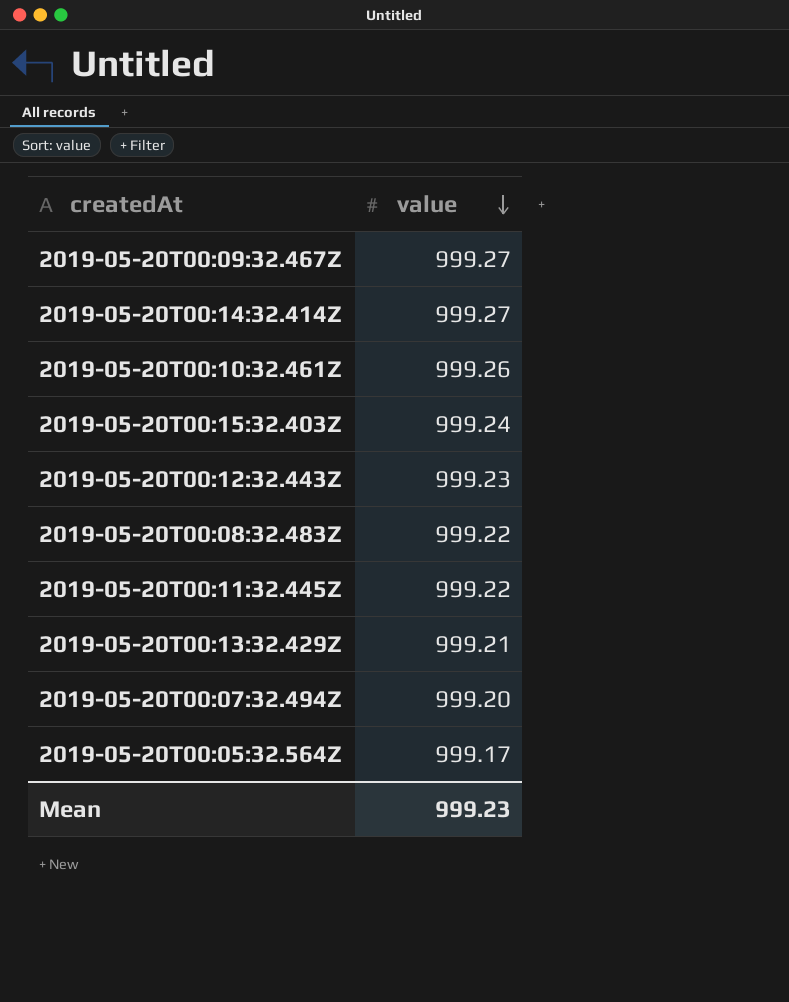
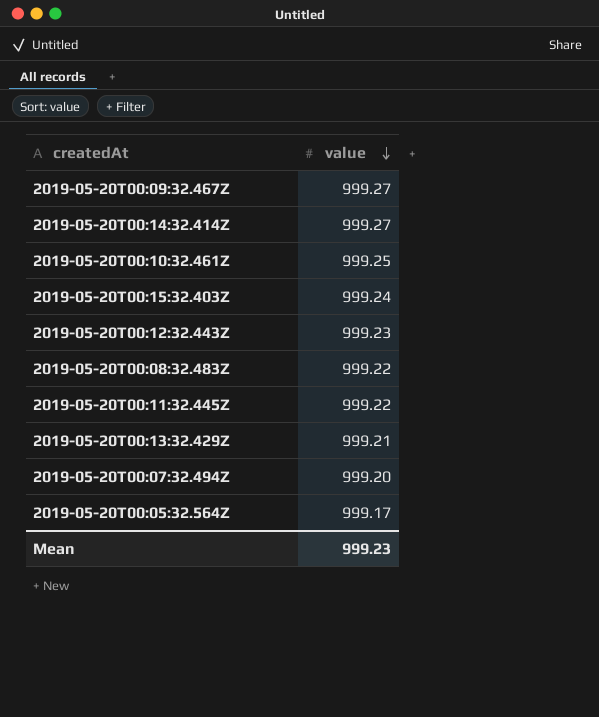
2019-05-20T00:10:32.461Z | value: 999.26 -> 999.25

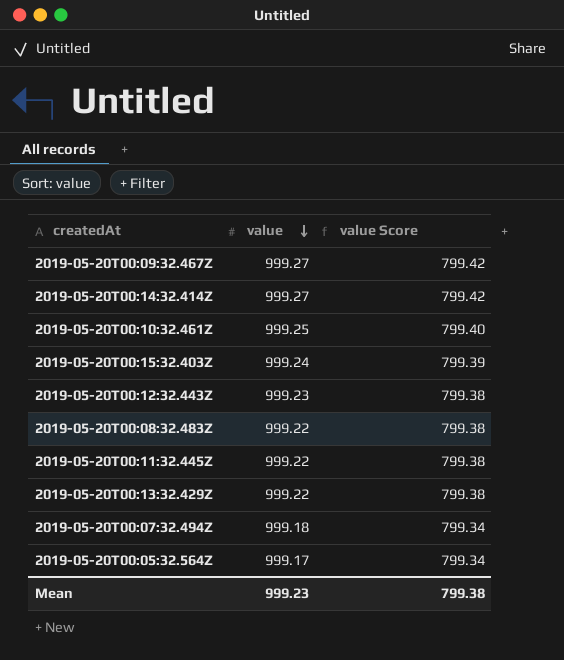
column value Score | formula: none -> [value] * 0.8
2019-05-20T00:13:32.429Z | value: 999.21 -> 999.22
2019-05-20T00:07:32.494Z | value: 999.20 -> 999.18

